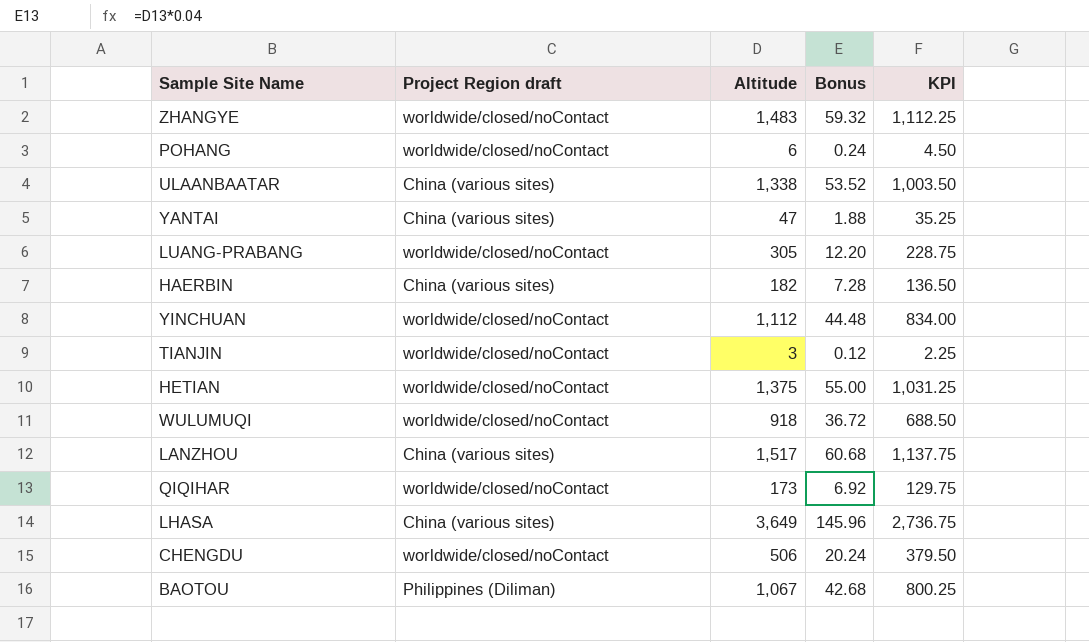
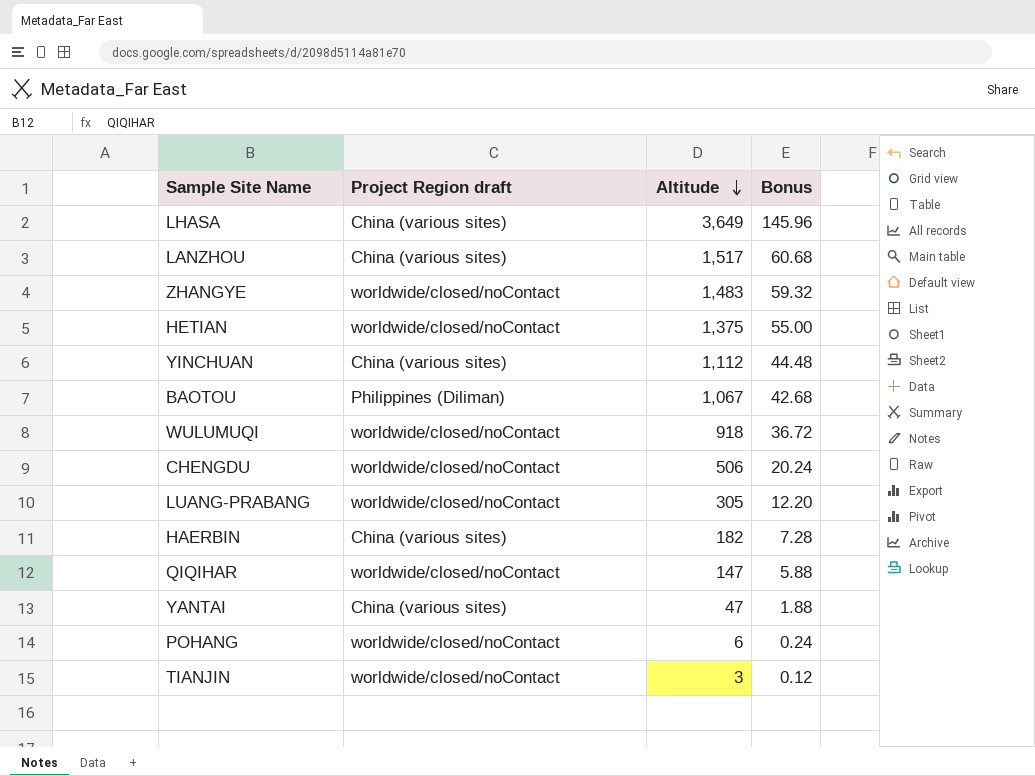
row order: none -> Altitude descending
column KPI | formula: [Altitude] * 0.75 -> none
row ULAANBAATAR: China (various sites) | 1,338 | 53.52 | 1,003.50 -> none
YINCHUAN | Project Region draft: worldwide/closed/noContact -> China (various sites)
QIQIHAR | Altitude: 173 -> 147
QIQIHAR | Bonus: 6.92 -> 5.88

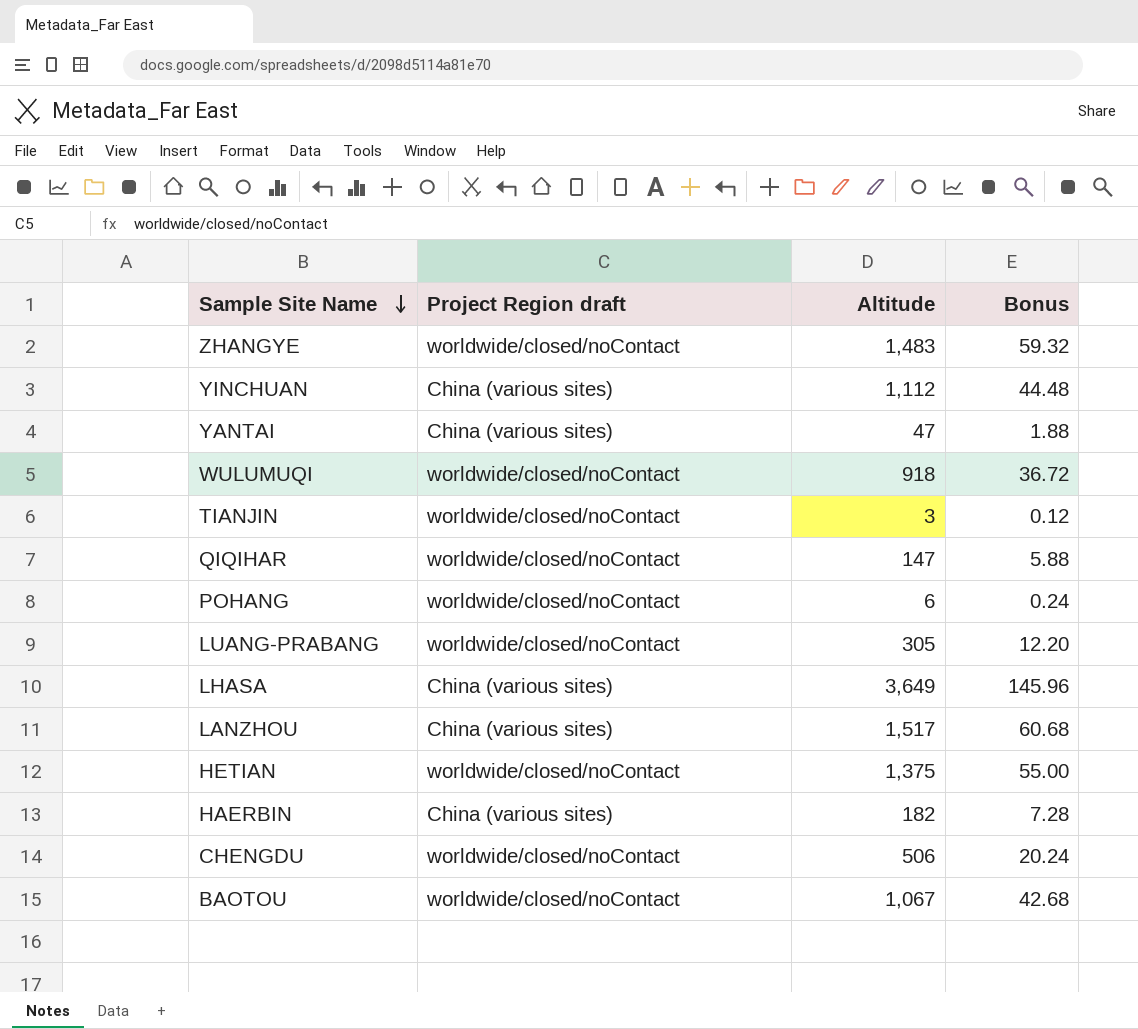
row order: Altitude descending -> Sample Site Name descending
BAOTOU | Project Region draft: Philippines (Diliman) -> worldwide/closed/noContact

